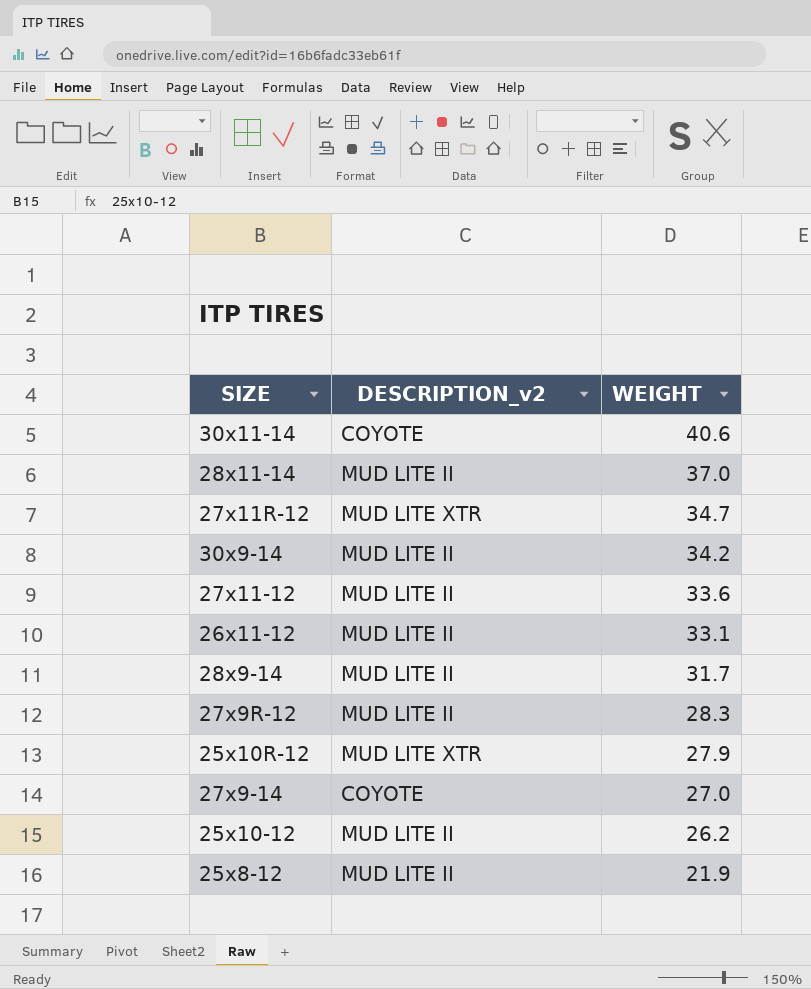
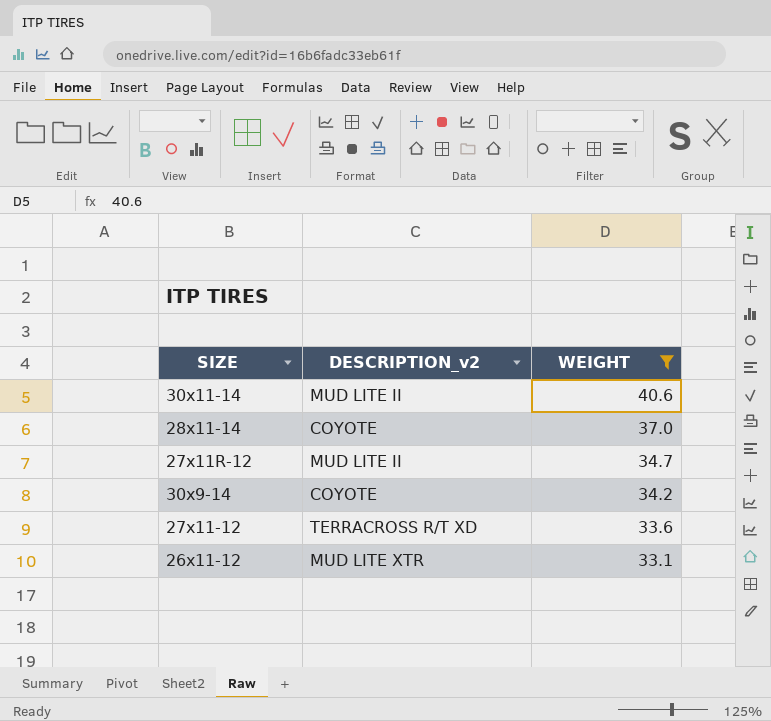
filter: none -> WEIGHT >= 33.1
30x11-14 | DESCRIPTION_v2: COYOTE -> MUD LITE II
28x11-14 | DESCRIPTION_v2: MUD LITE II -> COYOTE
27x11R-12 | DESCRIPTION_v2: MUD LITE XTR -> MUD LITE II
30x9-14 | DESCRIPTION_v2: MUD LITE II -> COYOTE
27x11-12 | DESCRIPTION_v2: MUD LITE II -> TERRACROSS R/T XD
26x11-12 | DESCRIPTION_v2: MUD LITE II -> MUD LITE XTR

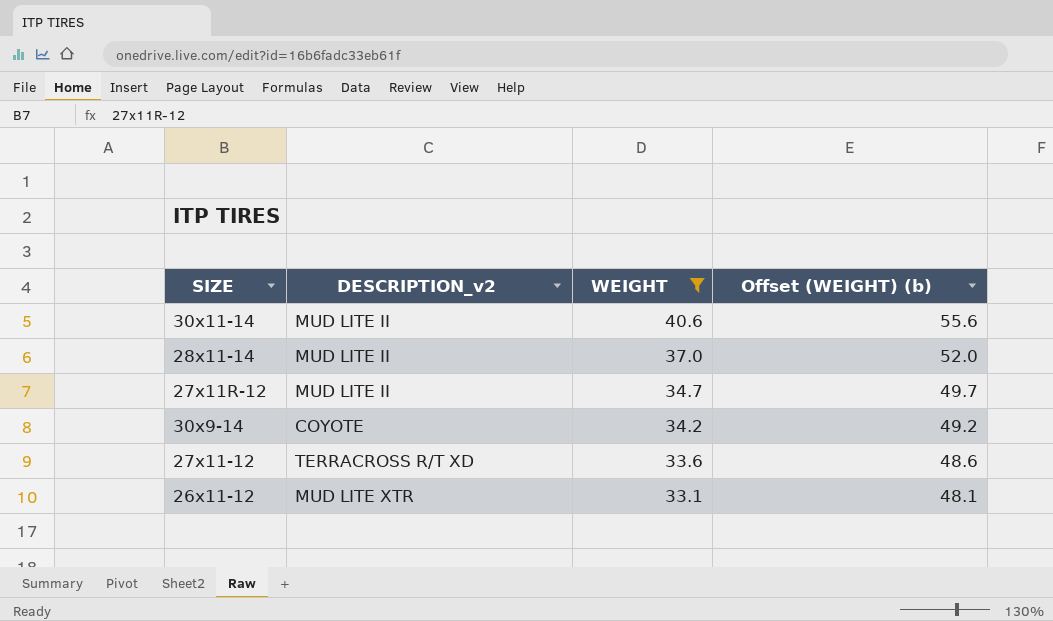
column Offset (WEIGHT) (b) | formula: none -> [WEIGHT] + 15
28x11-14 | DESCRIPTION_v2: COYOTE -> MUD LITE II

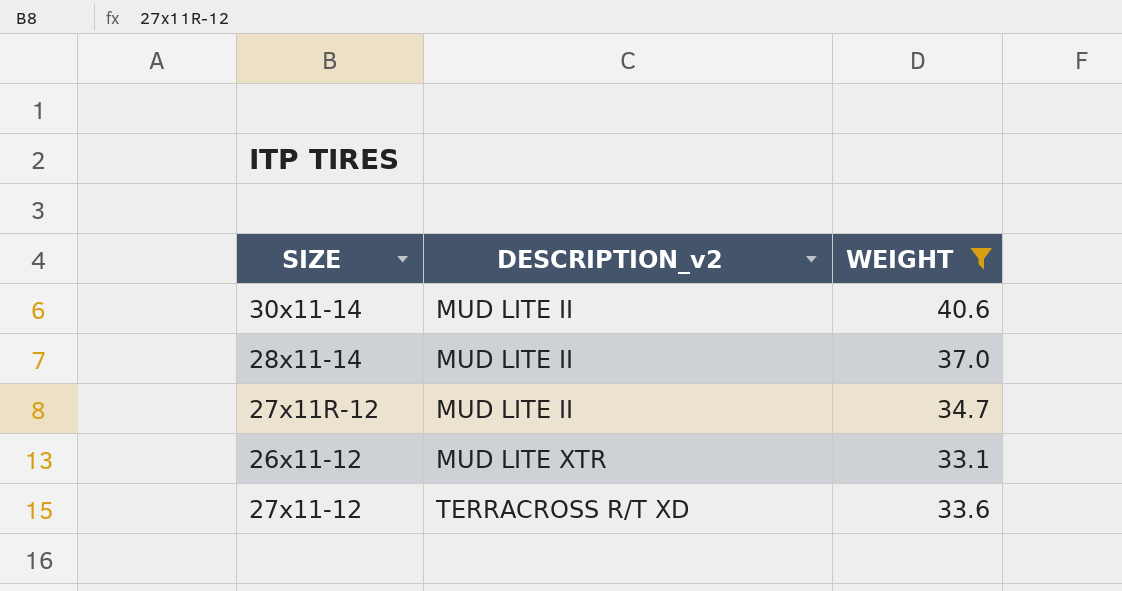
row order: WEIGHT descending -> DESCRIPTION_v2 ascending
column Offset (WEIGHT) (b) | formula: [WEIGHT] + 15 -> none
row 30x9-14: COYOTE | 34.2 | 49.2 -> none

